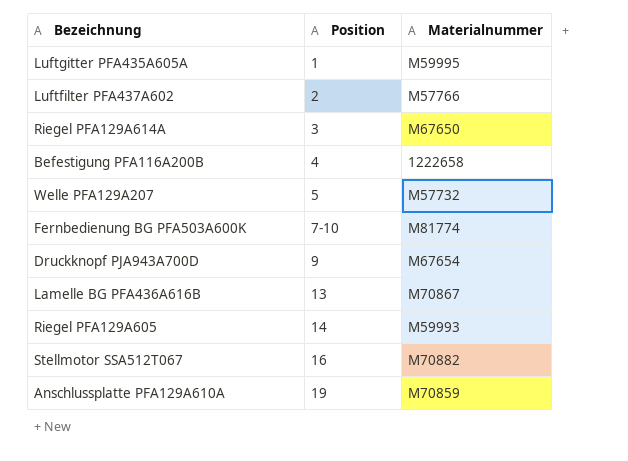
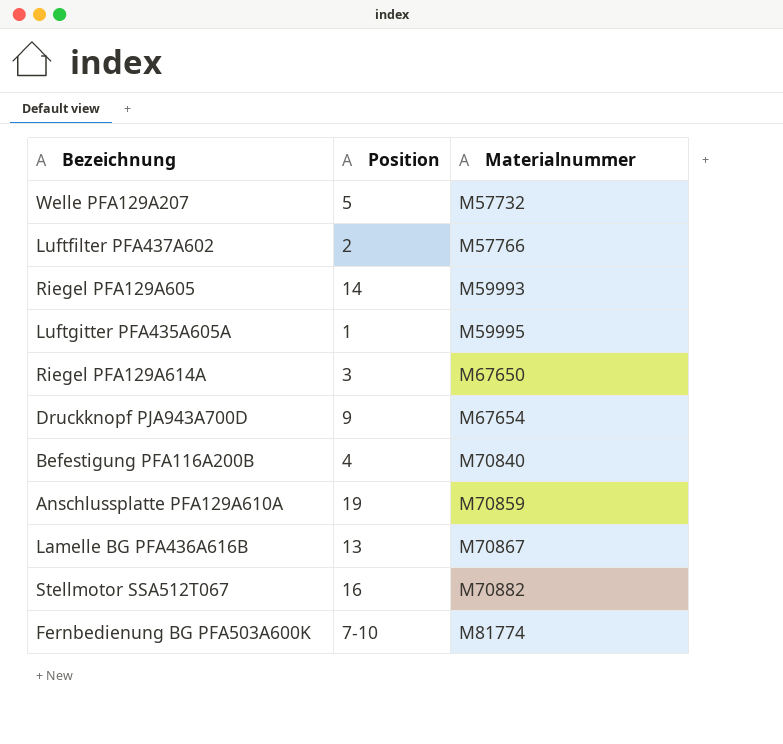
row order: Position ascending -> Materialnummer ascending
Befestigung PFA116A200B | Materialnummer: 1222658 -> M70840

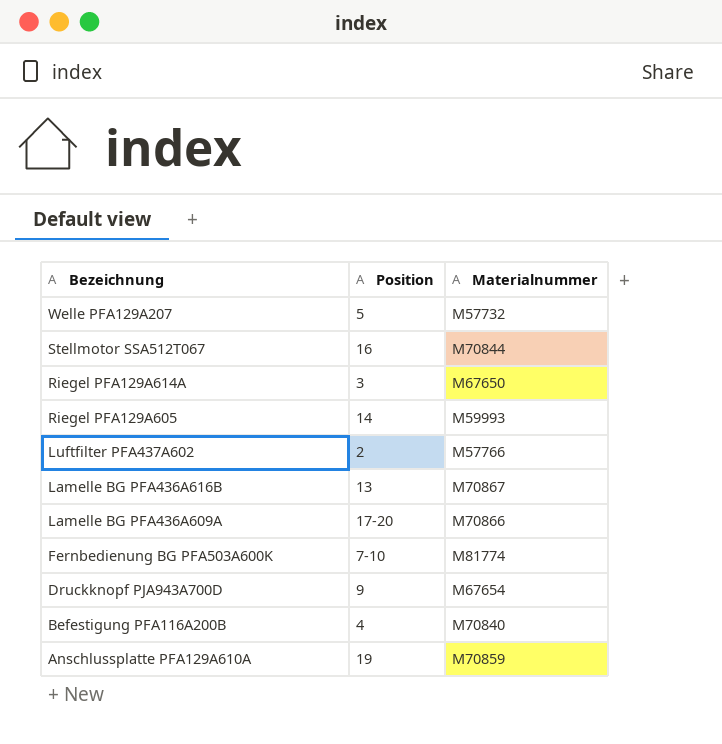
row order: Materialnummer ascending -> Bezeichnung descending
row Luftgitter PFA435A605A: 1 | M59995 -> none
Stellmotor SSA512T067 | Materialnummer: M70882 -> M70844
row Lamelle BG PFA436A609A: none -> 17-20 | M70866

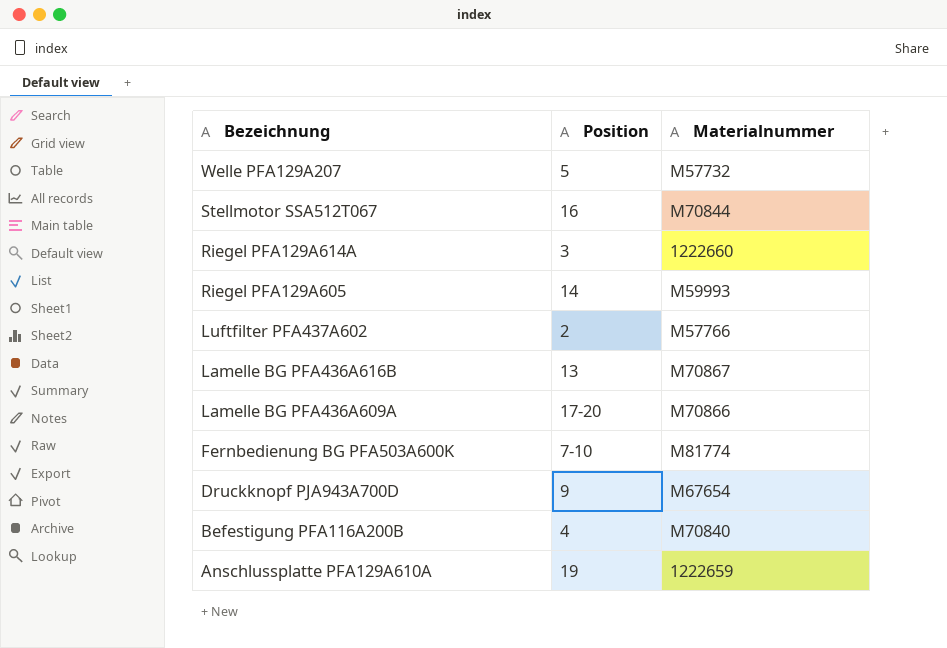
Riegel PFA129A614A | Materialnummer: M67650 -> 1222660
Anschlussplatte PFA129A610A | Materialnummer: M70859 -> 1222659

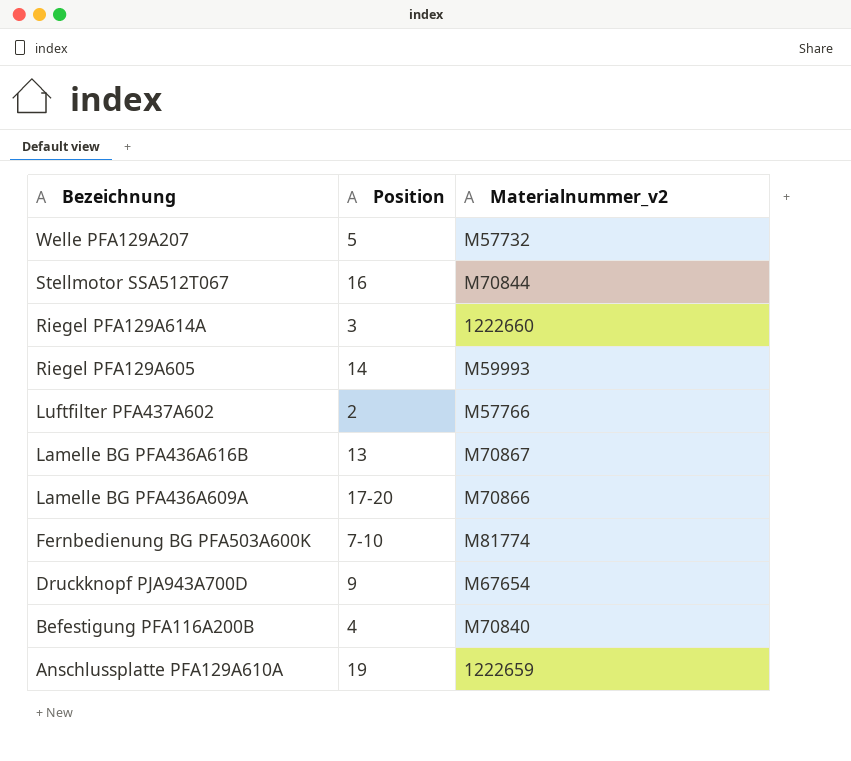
column name: Materialnummer -> Materialnummer_v2

